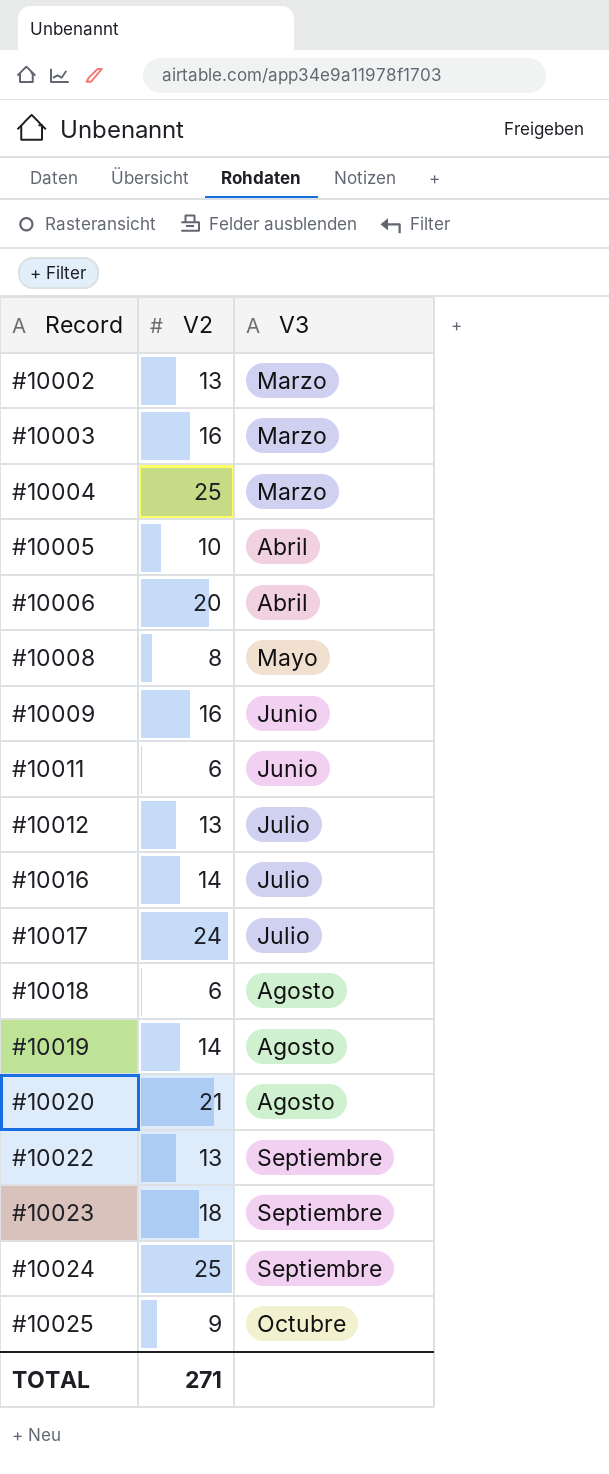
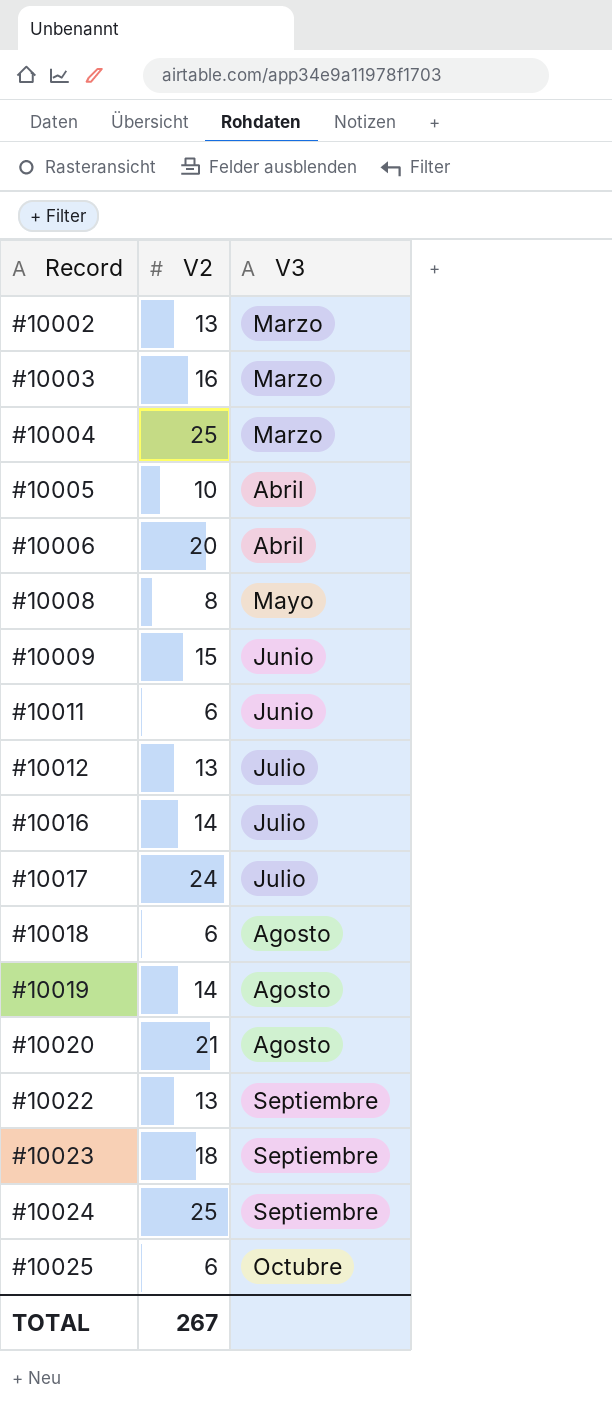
#10009 | V2: 16 -> 15
#10025 | V2: 9 -> 6
TOTAL | V2: 271 -> 267

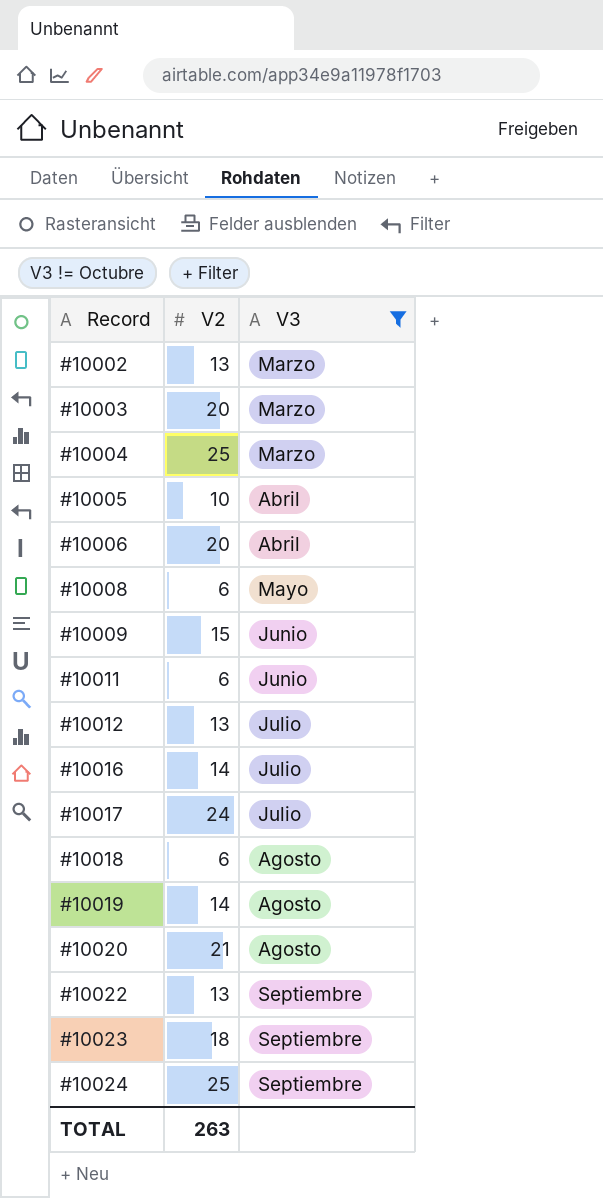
filter: none -> V3 != Octubre
#10003 | V2: 16 -> 20
#10008 | V2: 8 -> 6
TOTAL | V2: 267 -> 263

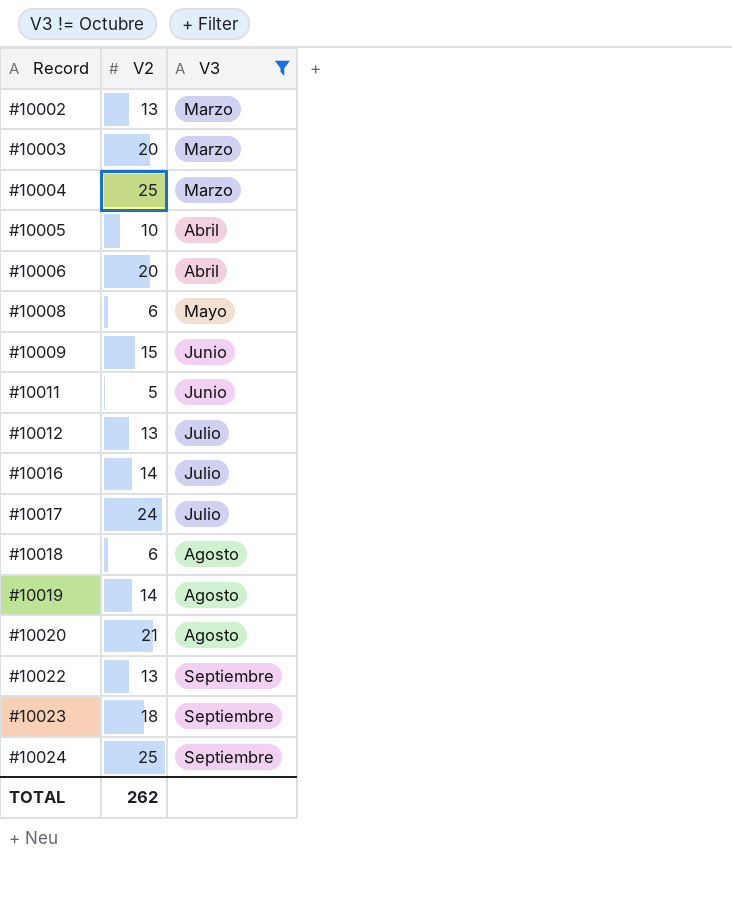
#10011 | V2: 6 -> 5
TOTAL | V2: 263 -> 262

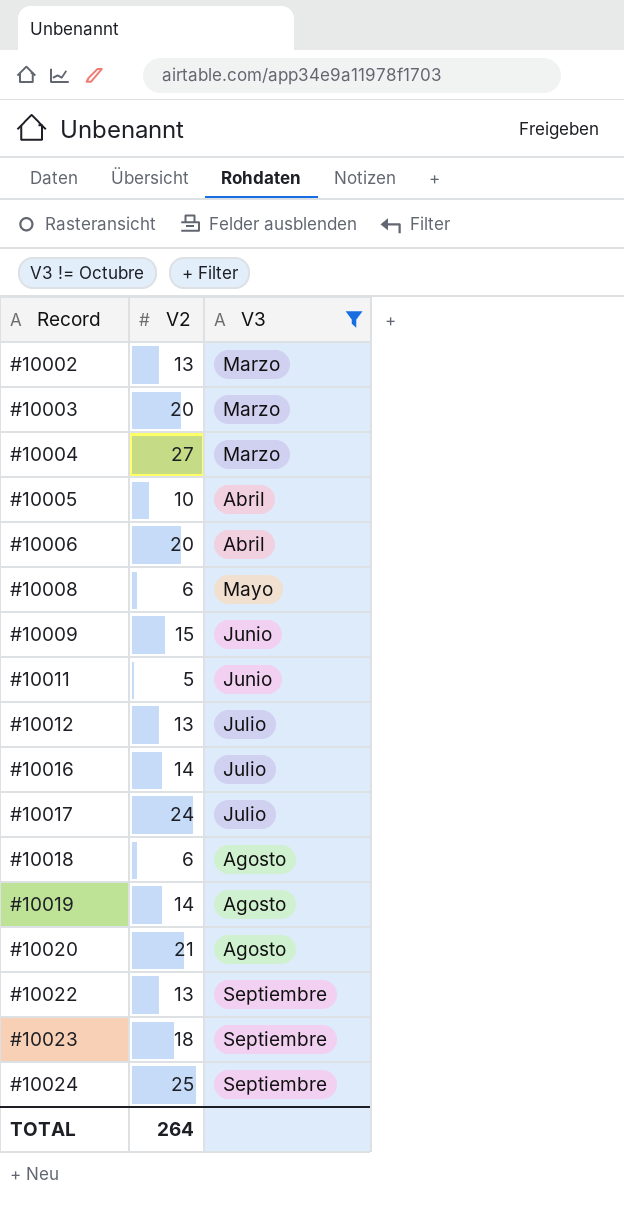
#10004 | V2: 25 -> 27
TOTAL | V2: 262 -> 264

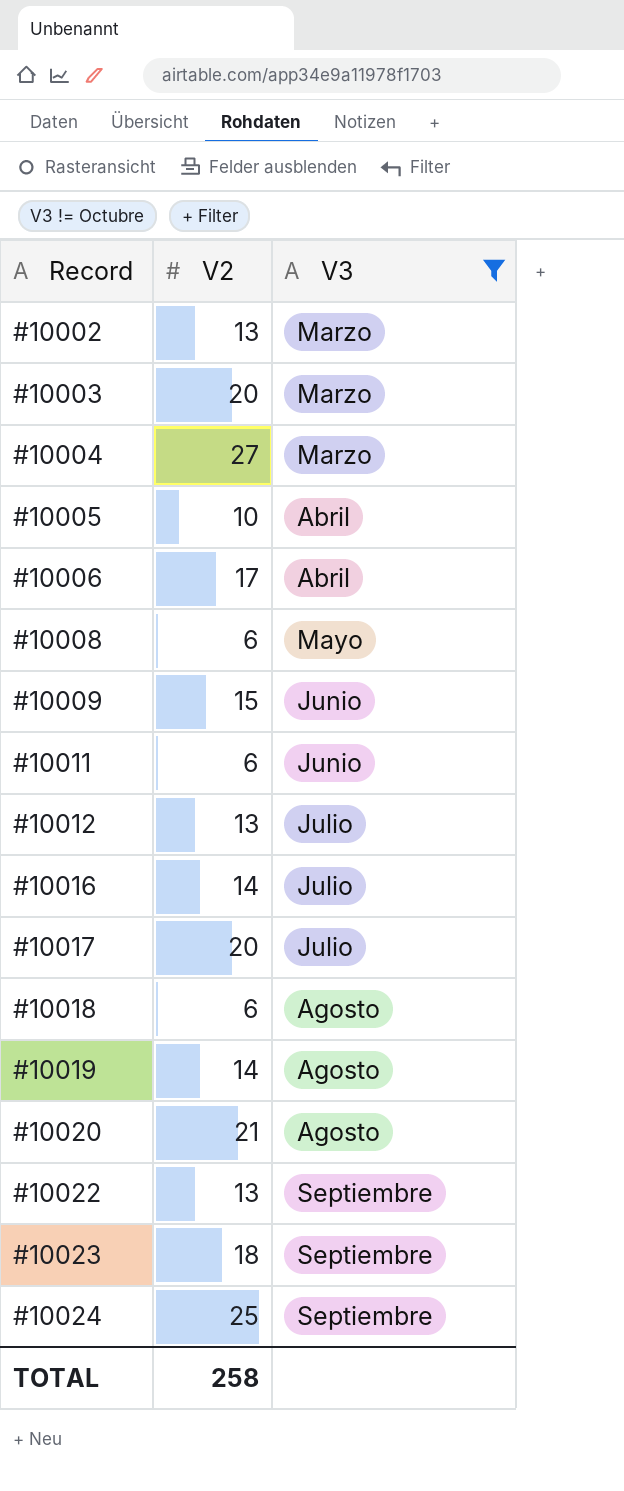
#10006 | V2: 20 -> 17
#10011 | V2: 5 -> 6
#10017 | V2: 24 -> 20
TOTAL | V2: 264 -> 258

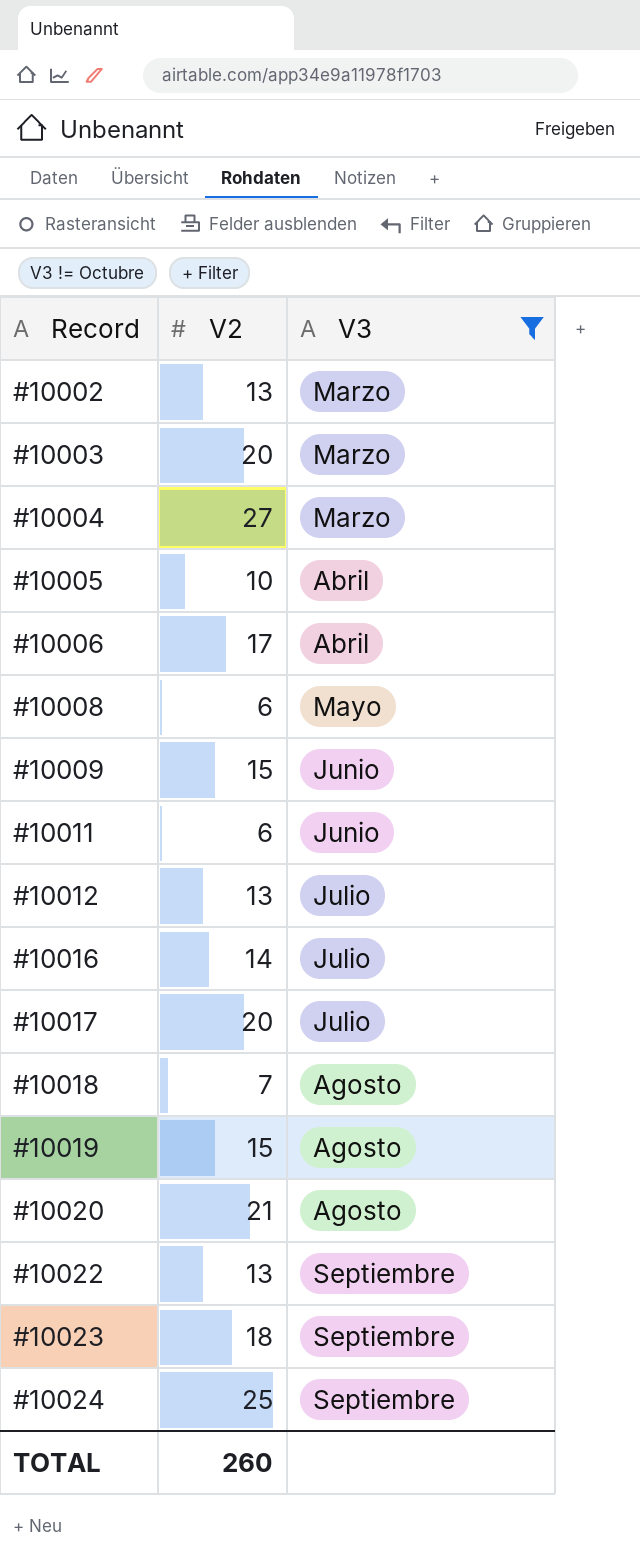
#10018 | V2: 6 -> 7
#10019 | V2: 14 -> 15
TOTAL | V2: 258 -> 260

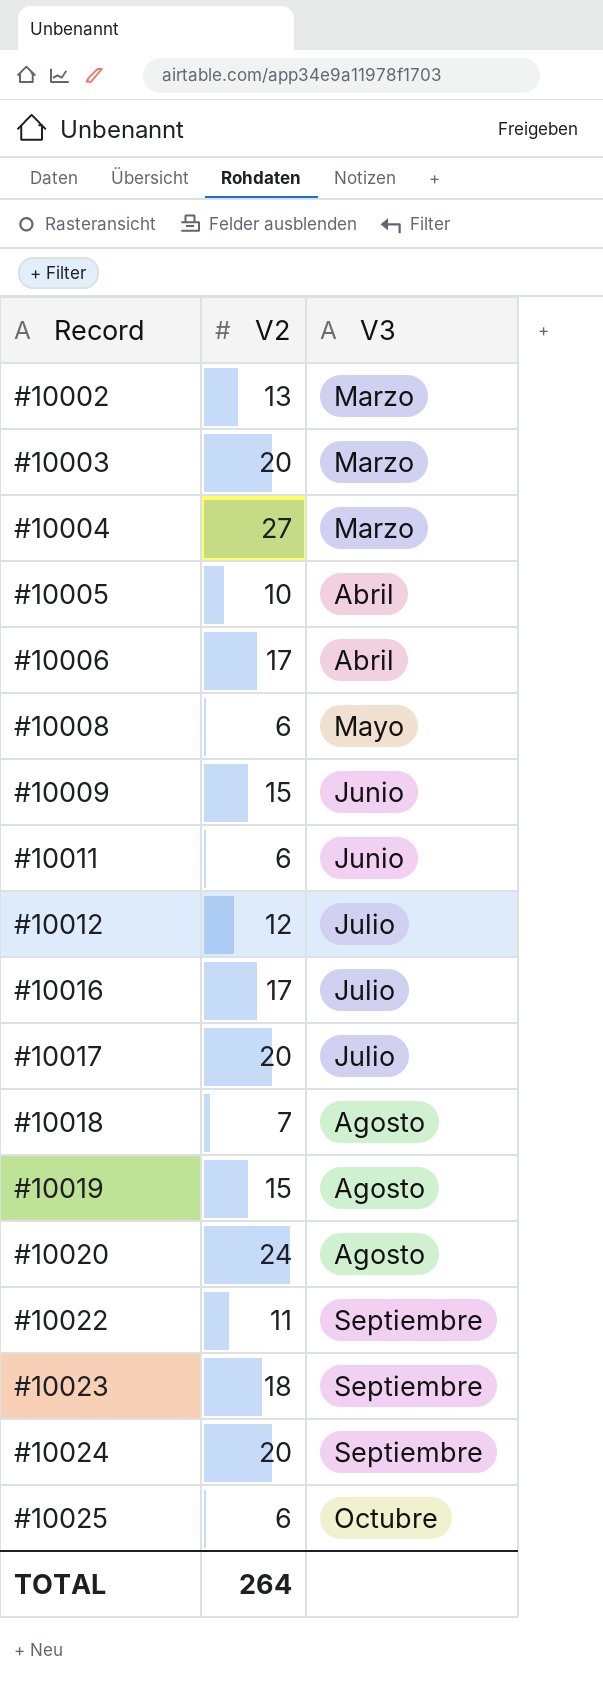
filter: V3 != Octubre -> none
#10012 | V2: 13 -> 12
#10016 | V2: 14 -> 17
#10020 | V2: 21 -> 24
#10022 | V2: 13 -> 11
#10024 | V2: 25 -> 20
TOTAL | V2: 260 -> 264

